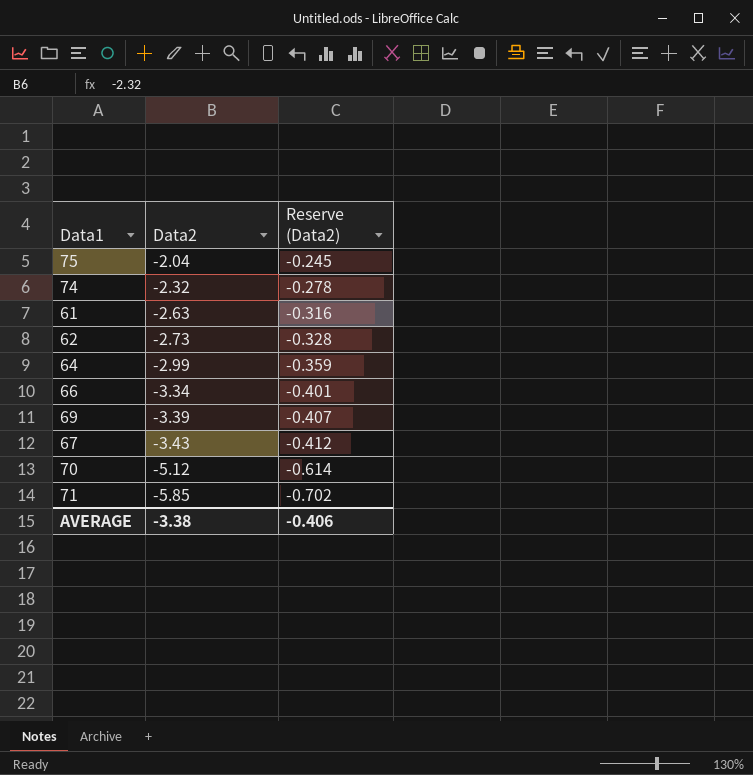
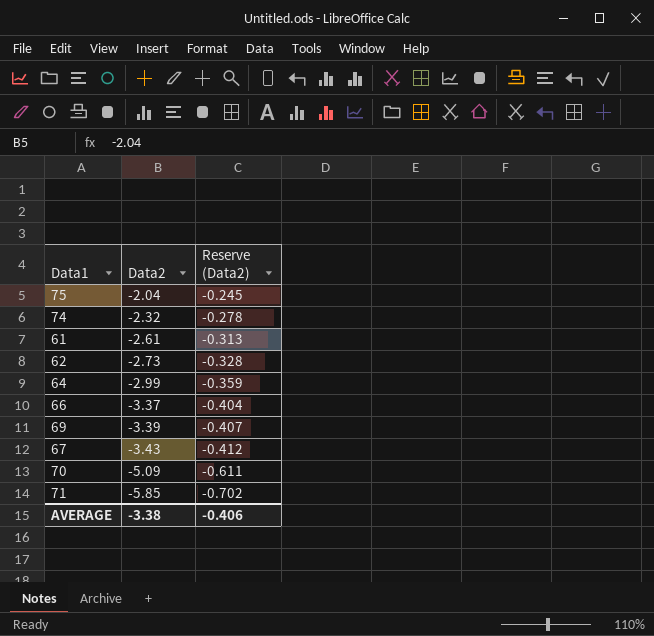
61 | Data2: -2.63 -> -2.61
61 | Reserve (Data2): -0.316 -> -0.313
66 | Data2: -3.34 -> -3.37
66 | Reserve (Data2): -0.401 -> -0.404
70 | Data2: -5.12 -> -5.09
70 | Reserve (Data2): -0.614 -> -0.611

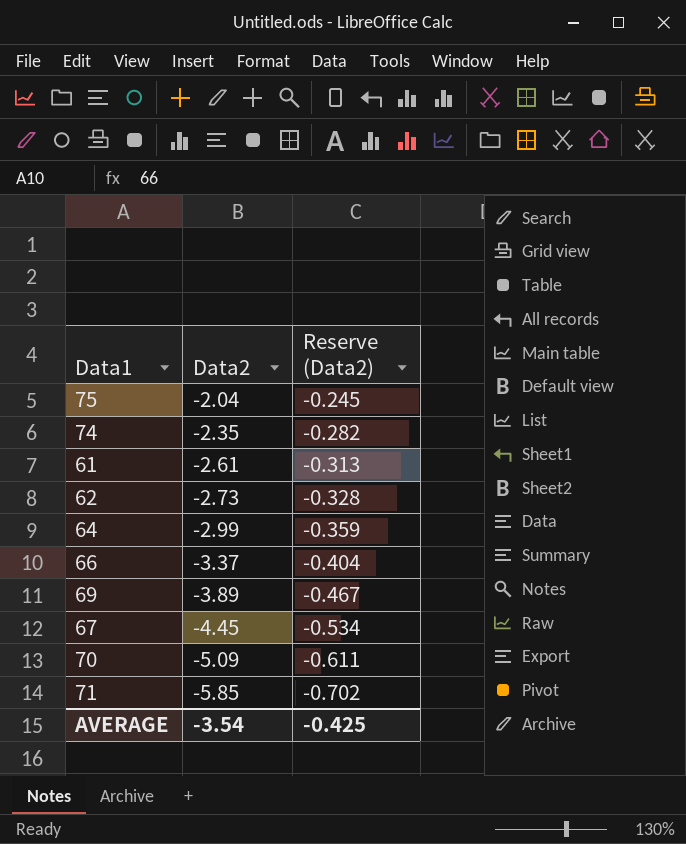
74 | Data2: -2.32 -> -2.35
74 | Reserve (Data2): -0.278 -> -0.282
69 | Data2: -3.39 -> -3.89
69 | Reserve (Data2): -0.407 -> -0.467
67 | Data2: -3.43 -> -4.45
67 | Reserve (Data2): -0.412 -> -0.534
AVERAGE | Data2: -3.38 -> -3.54
AVERAGE | Reserve (Data2): -0.406 -> -0.425

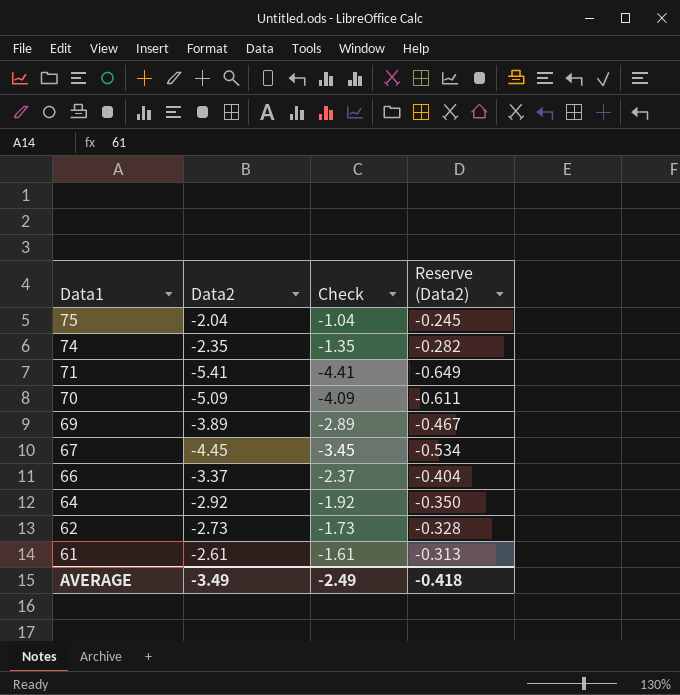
row order: Data2 descending -> Data1 descending
column Check | formula: none -> [Data2] + 1
71 | Data2: -5.85 -> -5.41
71 | Reserve (Data2): -0.702 -> -0.649
64 | Data2: -2.99 -> -2.92
64 | Reserve (Data2): -0.359 -> -0.350
AVERAGE | Data2: -3.54 -> -3.49
AVERAGE | Reserve (Data2): -0.425 -> -0.418

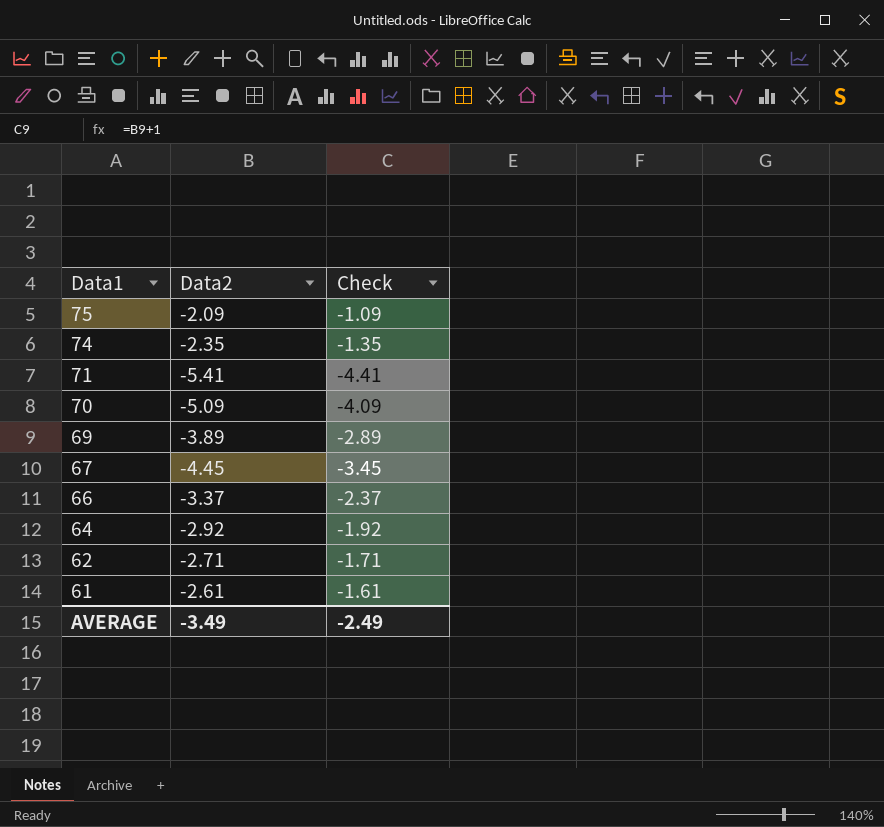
column Reserve (Data2) | formula: [Data2] * 0.12 -> none
75 | Data2: -2.04 -> -2.09
75 | Check: -1.04 -> -1.09
62 | Data2: -2.73 -> -2.71
62 | Check: -1.73 -> -1.71

